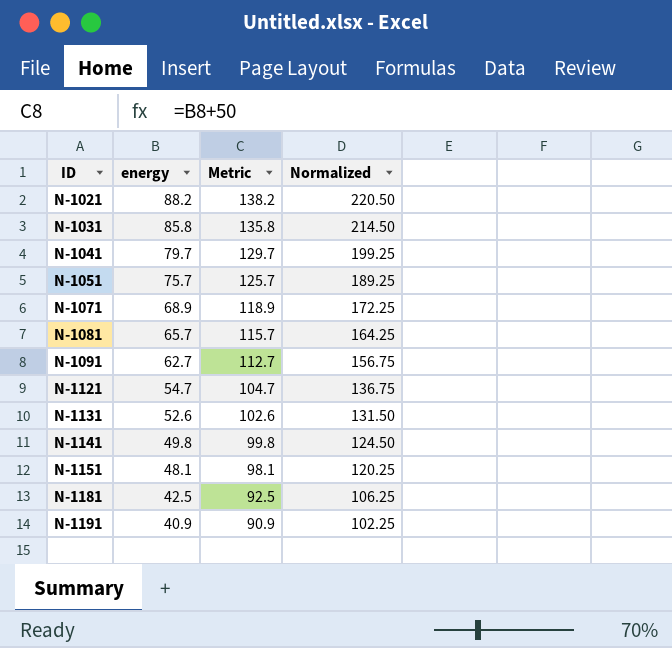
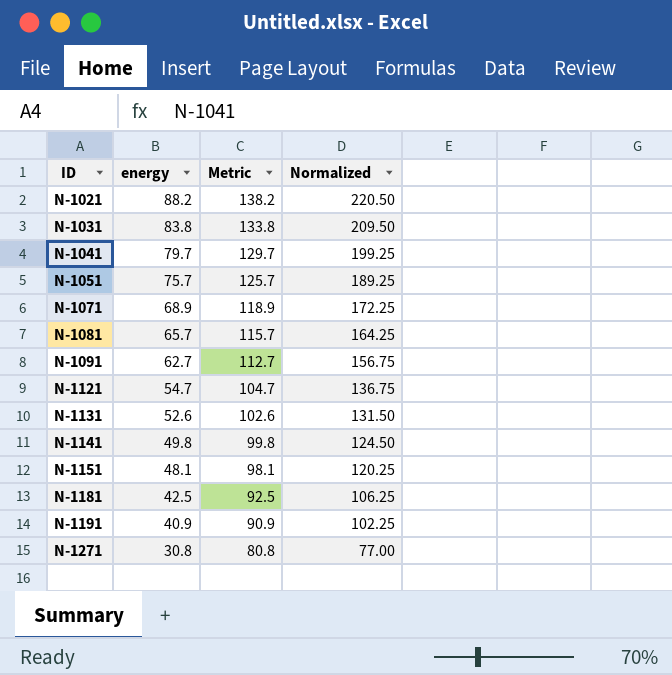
N-1031 | energy: 85.8 -> 83.8
N-1031 | Metric: 135.8 -> 133.8
N-1031 | Normalized: 214.50 -> 209.50
row N-1271: none -> 30.8 | 80.8 | 77.00

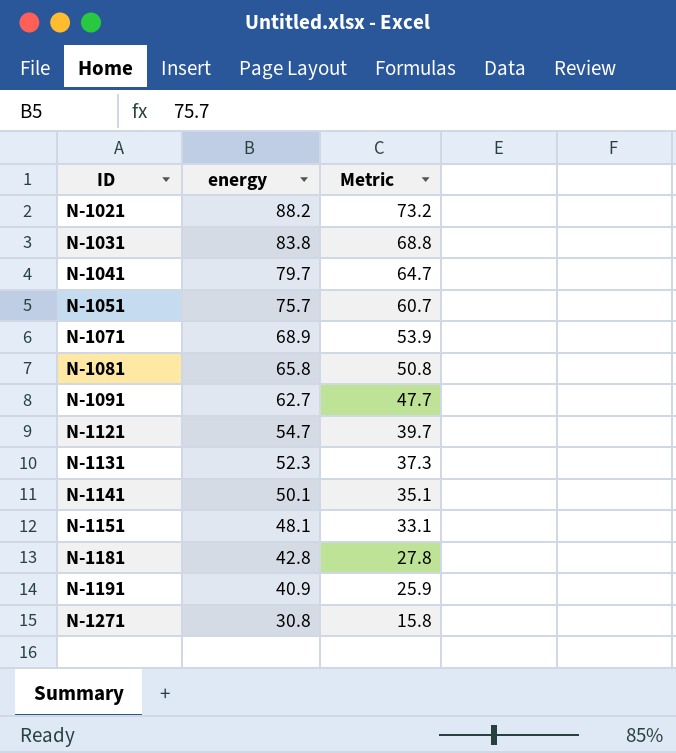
column Normalized | formula: [energy] * 2.5 -> none
column Metric | formula: [energy] + 50 -> [energy] - 15
N-1081 | energy: 65.7 -> 65.8
N-1131 | energy: 52.6 -> 52.3
N-1141 | energy: 49.8 -> 50.1
N-1181 | energy: 42.5 -> 42.8

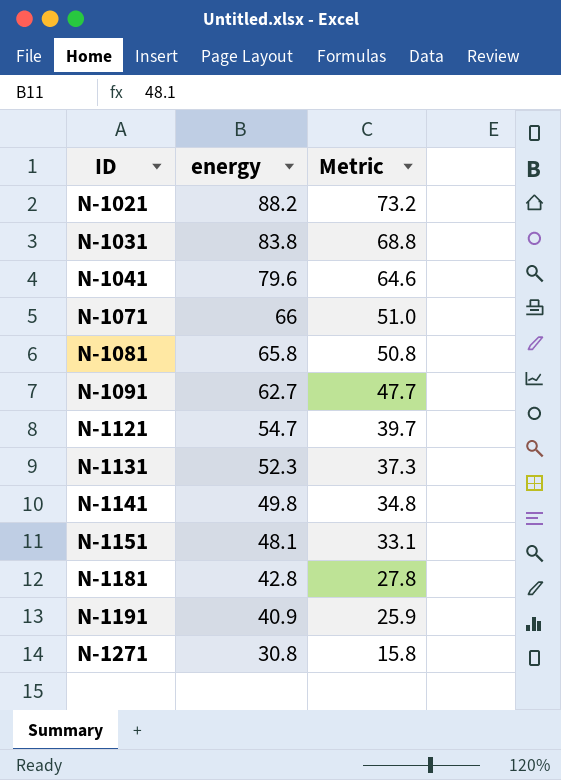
row N-1051: 75.7 | 60.7 -> none
N-1041 | energy: 79.7 -> 79.6
N-1041 | Metric: 64.7 -> 64.6
N-1071 | energy: 68.9 -> 66
N-1071 | Metric: 53.9 -> 51.0
N-1141 | energy: 50.1 -> 49.8
N-1141 | Metric: 35.1 -> 34.8

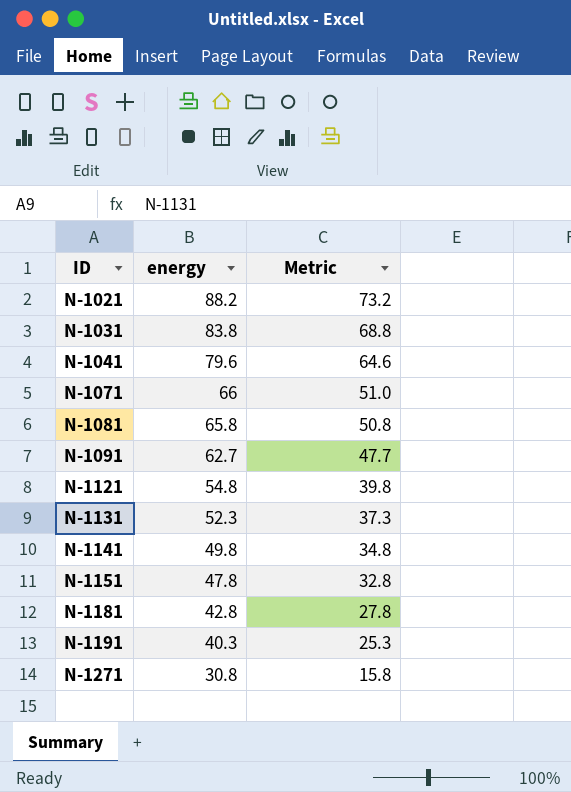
N-1121 | energy: 54.7 -> 54.8
N-1121 | Metric: 39.7 -> 39.8
N-1151 | energy: 48.1 -> 47.8
N-1151 | Metric: 33.1 -> 32.8
N-1191 | energy: 40.9 -> 40.3
N-1191 | Metric: 25.9 -> 25.3

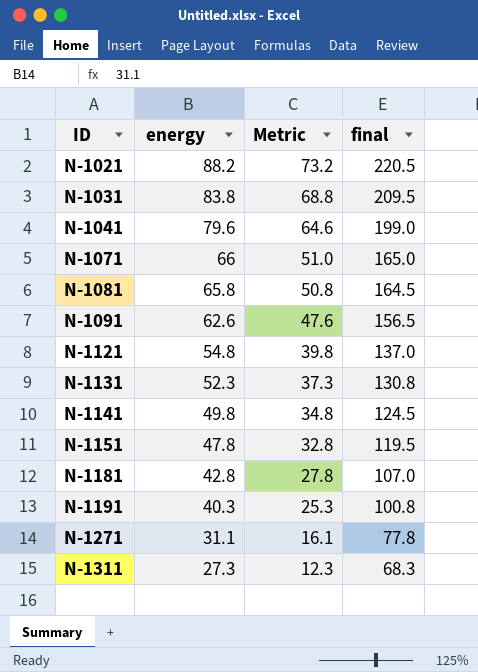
column final | formula: none -> [energy] * 2.5
N-1091 | energy: 62.7 -> 62.6
N-1091 | Metric: 47.7 -> 47.6
N-1271 | energy: 30.8 -> 31.1
N-1271 | Metric: 15.8 -> 16.1
row N-1311: none -> 27.3 | 12.3 | 68.3

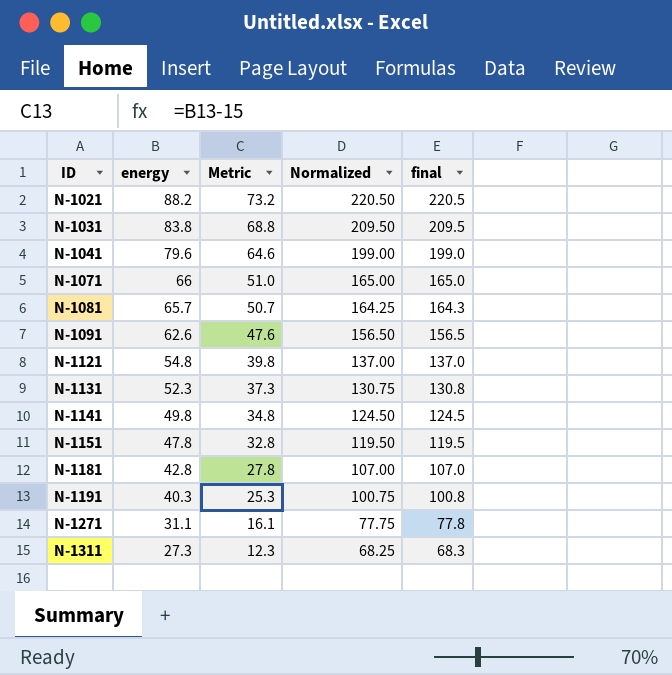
column Normalized | formula: none -> [energy] * 2.5
N-1081 | energy: 65.8 -> 65.7
N-1081 | Metric: 50.8 -> 50.7
N-1081 | final: 164.5 -> 164.3

